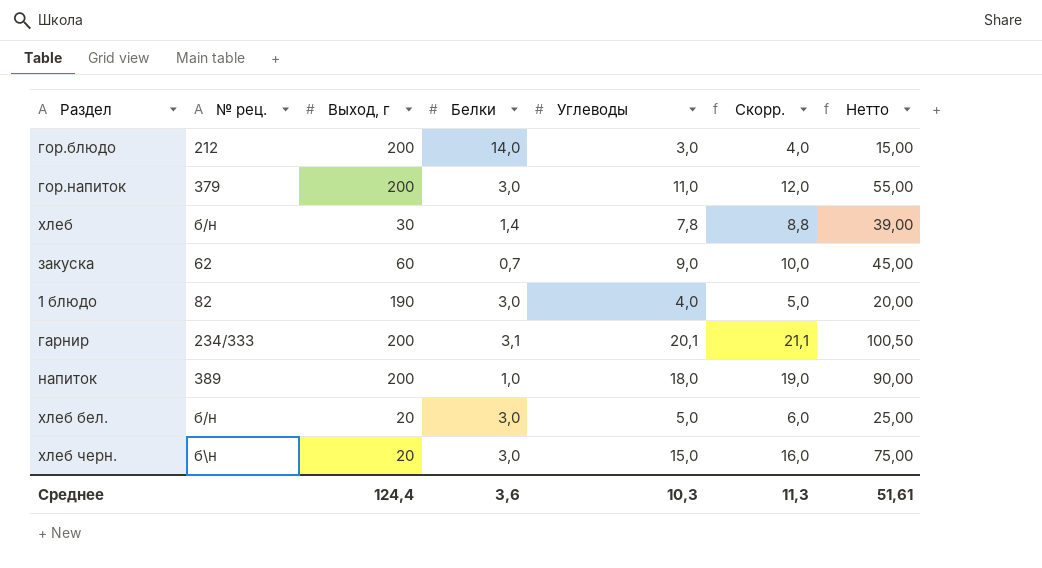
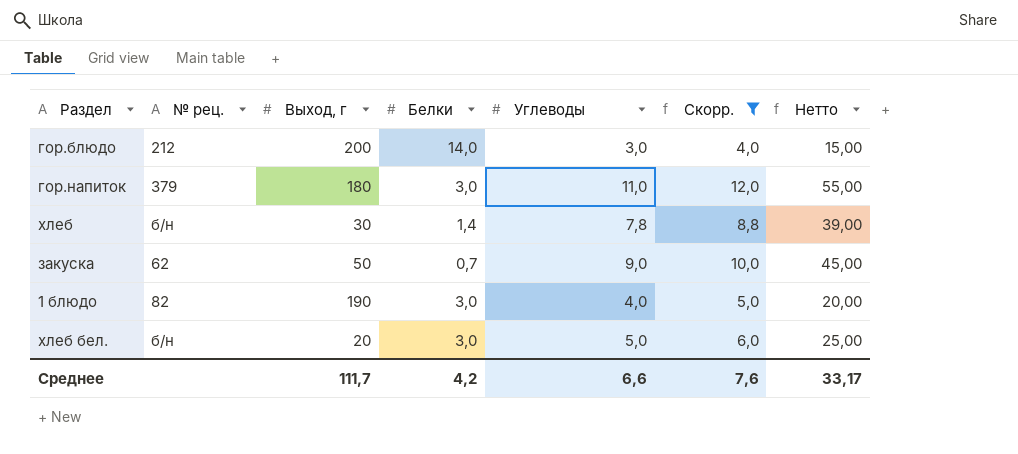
filter: none -> Скорр. <= 12,0
гор.напиток | Выход, г: 200 -> 180
закуска | Выход, г: 60 -> 50
Среднее | Выход, г: 124,4 -> 111,7
Среднее | Белки: 3,6 -> 4,2
Среднее | Углеводы: 10,3 -> 6,6
Среднее | Скорр.: 11,3 -> 7,6
Среднее | Нетто: 51,61 -> 33,17

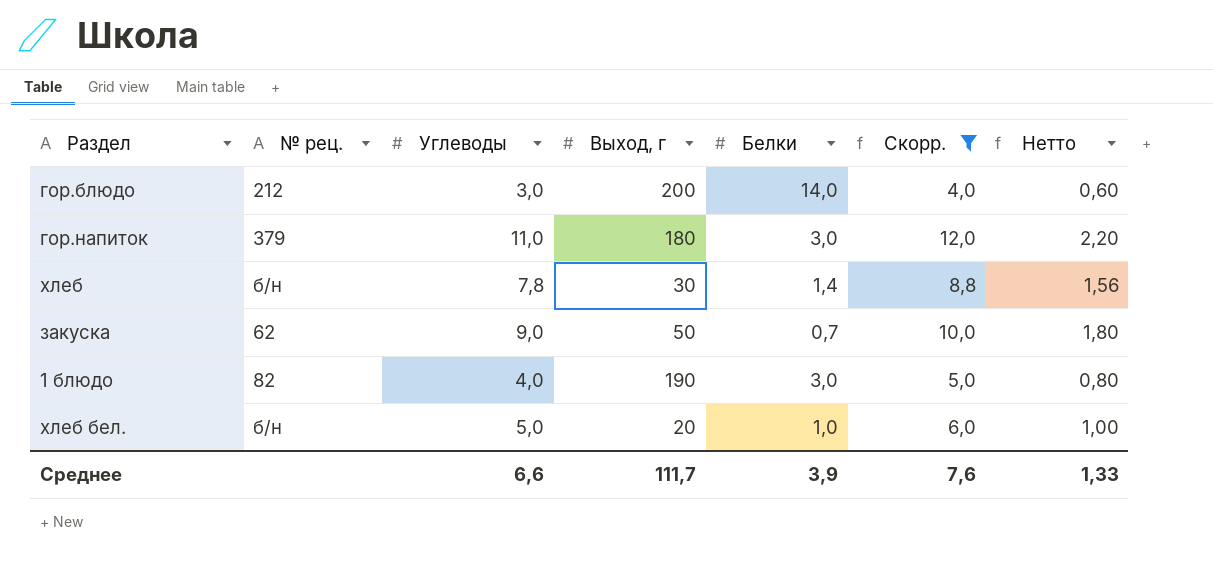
column Углеводы | position: 5 -> 3
column Нетто | formula: [Углеводы] * 5 -> [Углеводы] * 0,2
хлеб бел. | Белки: 3,0 -> 1,0
Среднее | Белки: 4,2 -> 3,9
Среднее | Нетто: 33,17 -> 1,33

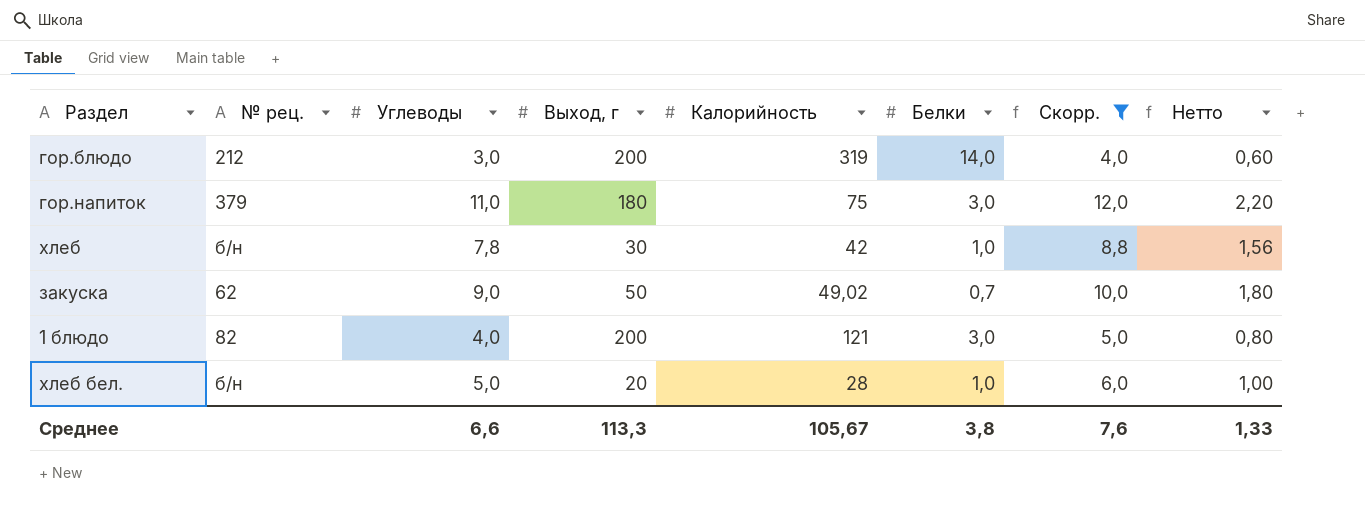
column Калорийность | position: none -> 5
хлеб | Белки: 1,4 -> 1,0
1 блюдо | Выход, г: 190 -> 200
Среднее | Выход, г: 111,7 -> 113,3
Среднее | Белки: 3,9 -> 3,8

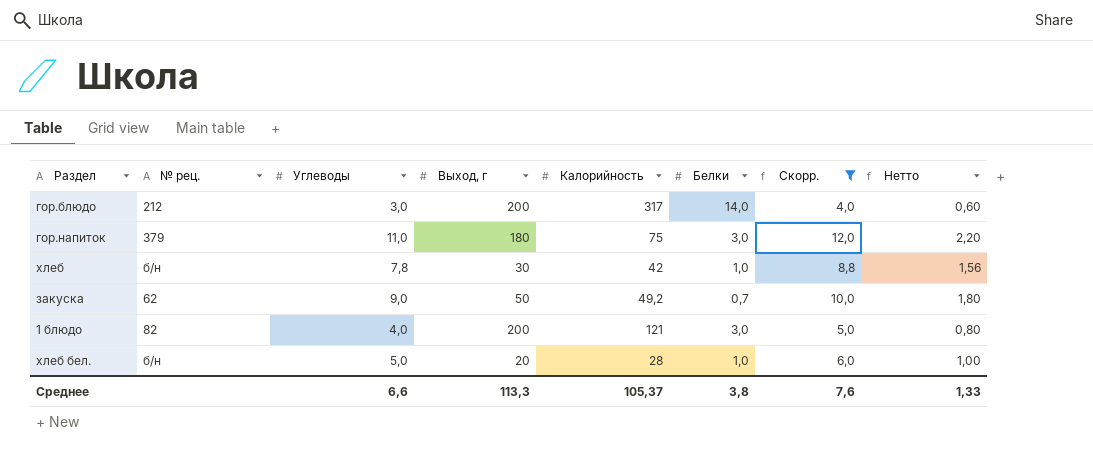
гор.блюдо | Калорийность: 319 -> 317
закуска | Калорийность: 49,02 -> 49,2
Среднее | Калорийность: 105,67 -> 105,37

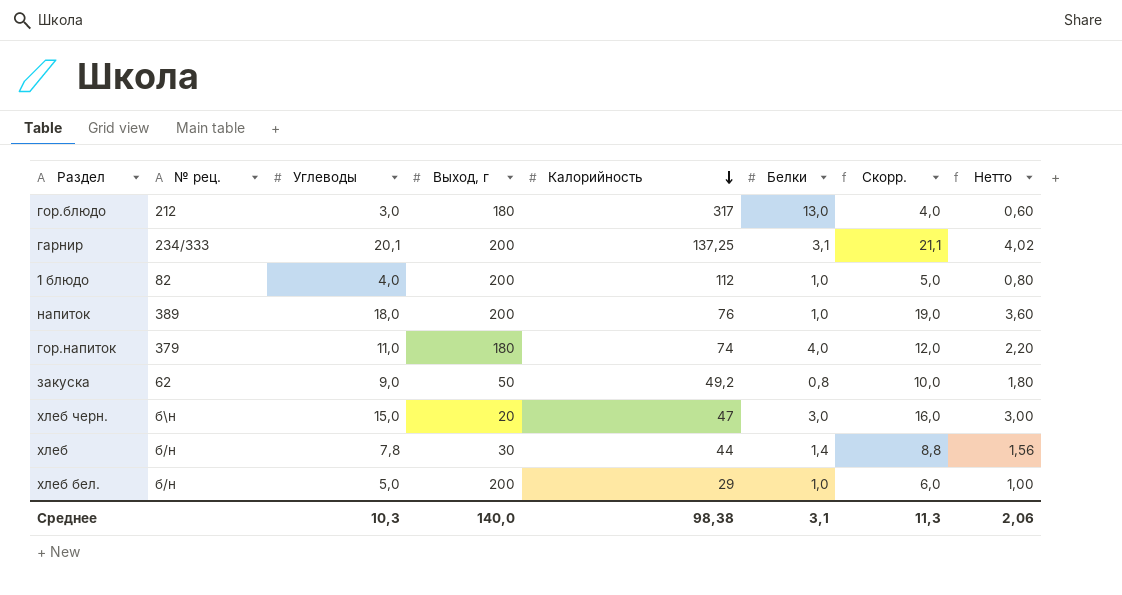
filter: Скорр. <= 12,0 -> none
row order: none -> Калорийность descending
гор.блюдо | Выход, г: 200 -> 180
гор.блюдо | Белки: 14,0 -> 13,0
1 блюдо | Калорийность: 121 -> 112
1 блюдо | Белки: 3,0 -> 1,0
гор.напиток | Калорийность: 75 -> 74
гор.напиток | Белки: 3,0 -> 4,0
закуска | Белки: 0,7 -> 0,8
хлеб | Калорийность: 42 -> 44
хлеб | Белки: 1,0 -> 1,4
хлеб бел. | Выход, г: 20 -> 200
хлеб бел. | Калорийность: 28 -> 29
Среднее | Углеводы: 6,6 -> 10,3
Среднее | Выход, г: 113,3 -> 140,0
Среднее | Калорийность: 105,37 -> 98,38
Среднее | Белки: 3,8 -> 3,1
Среднее | Скорр.: 7,6 -> 11,3
Среднее | Нетто: 1,33 -> 2,06

